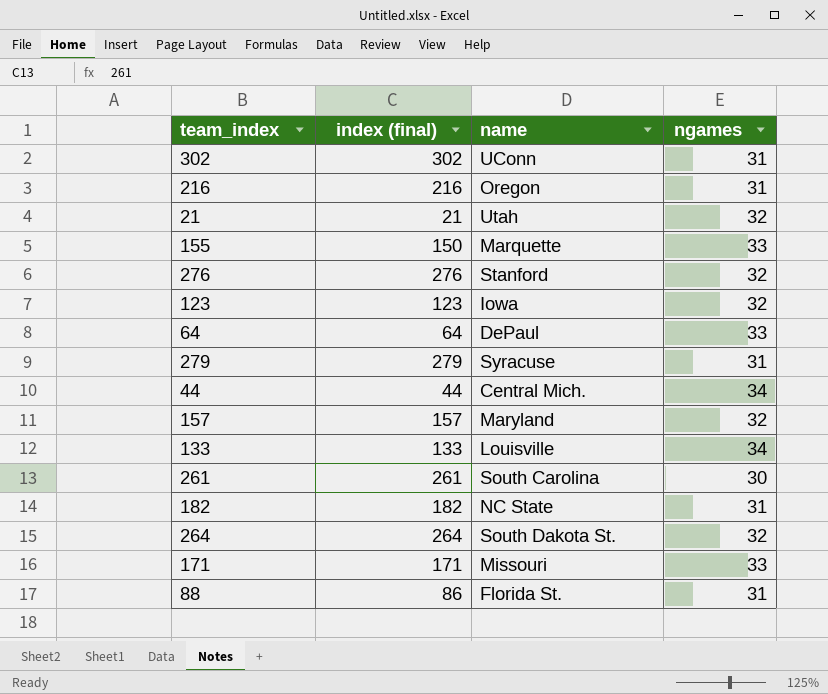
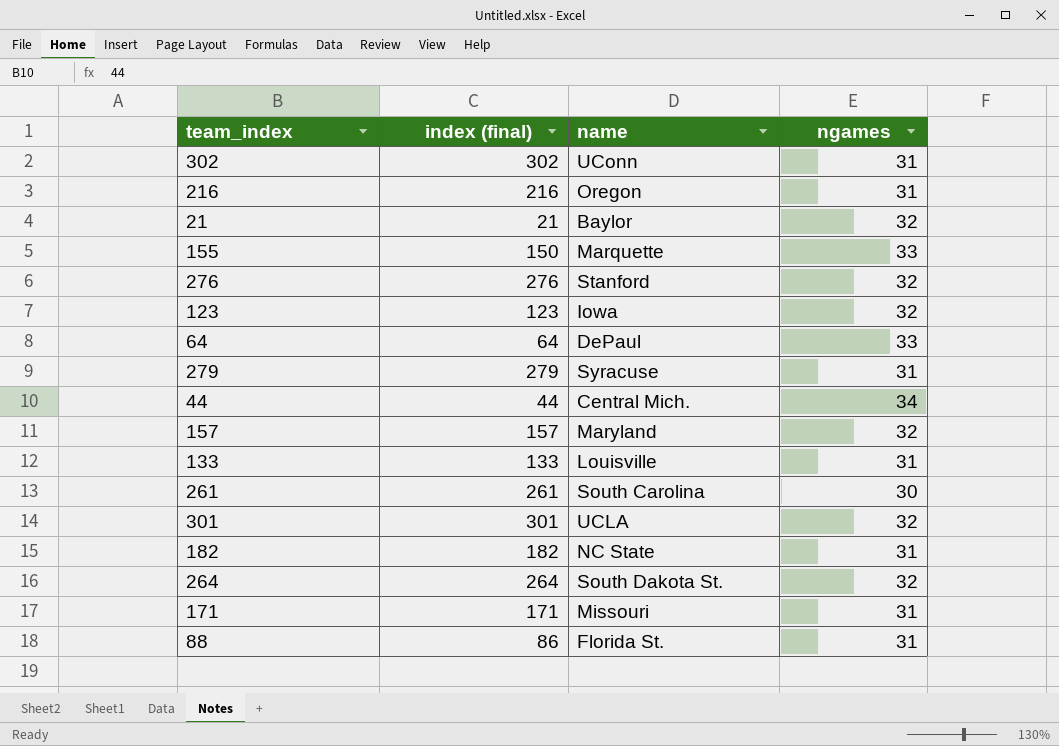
21 | name: Utah -> Baylor
133 | ngames: 34 -> 31
row 301: none -> 301 | UCLA | 32
171 | ngames: 33 -> 31

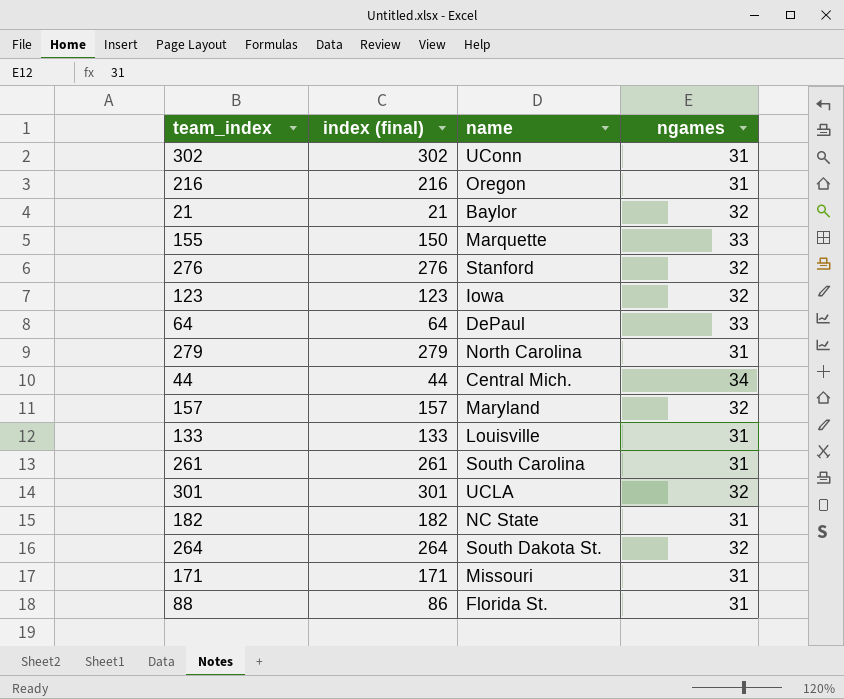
279 | name: Syracuse -> North Carolina
261 | ngames: 30 -> 31

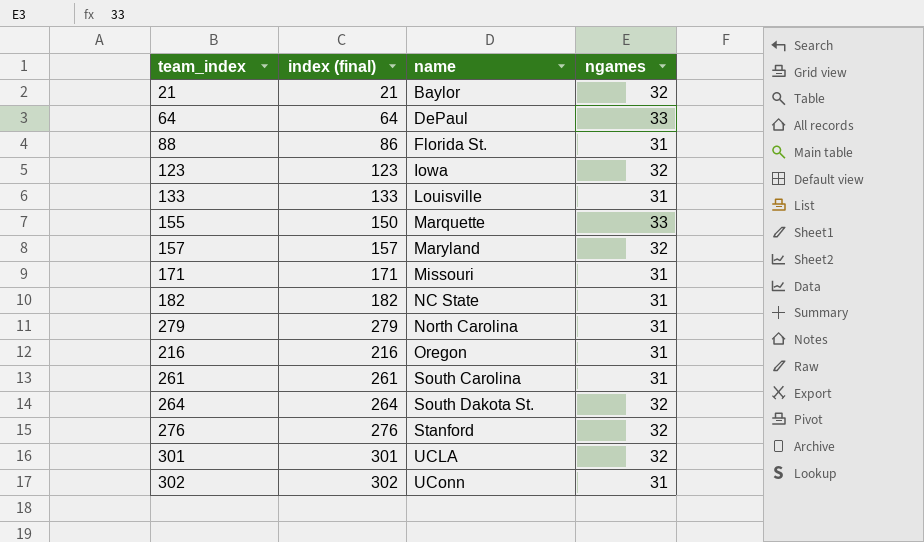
row order: none -> name ascending
row 44: 44 | Central Mich. | 34 -> none

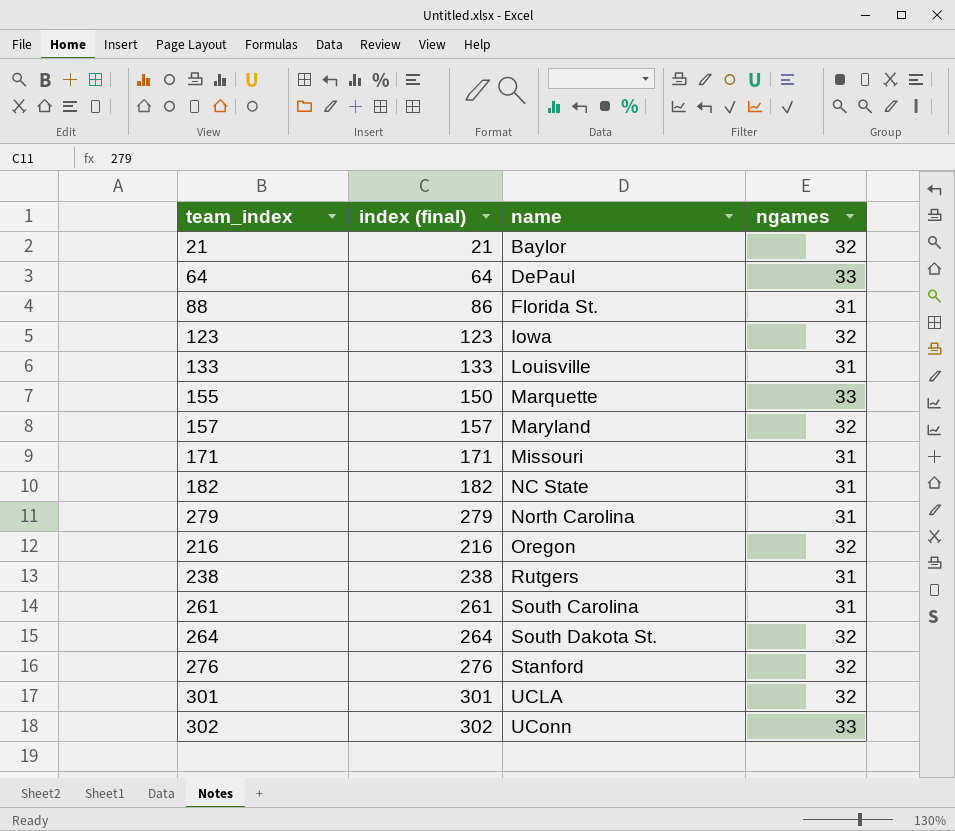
216 | ngames: 31 -> 32
row 238: none -> 238 | Rutgers | 31
302 | ngames: 31 -> 33

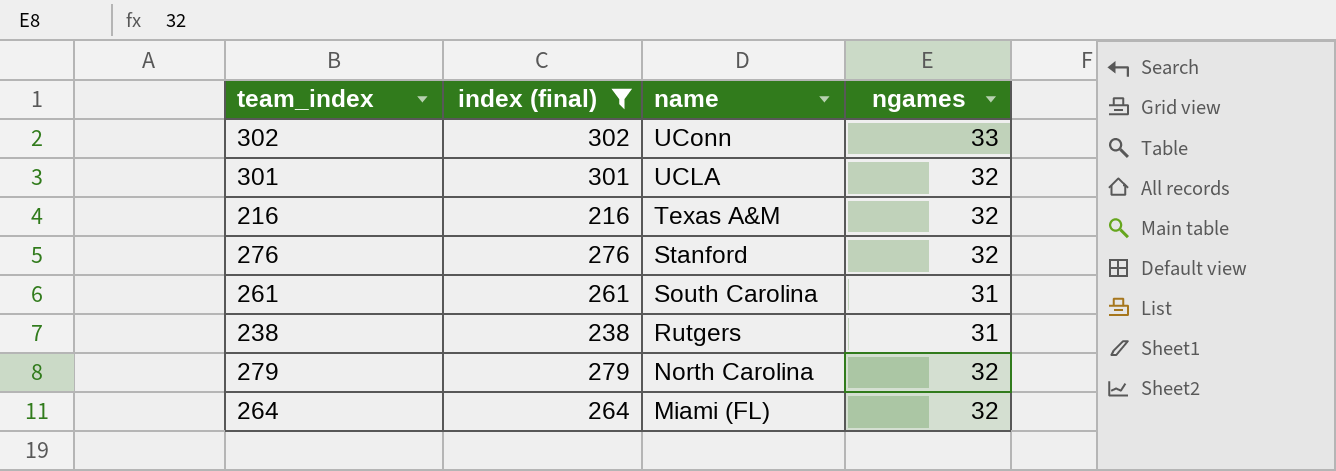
filter: none -> index (final) >= 216
row order: name ascending -> name descending
216 | name: Oregon -> Texas A&M
279 | ngames: 31 -> 32
264 | name: South Dakota St. -> Miami (FL)

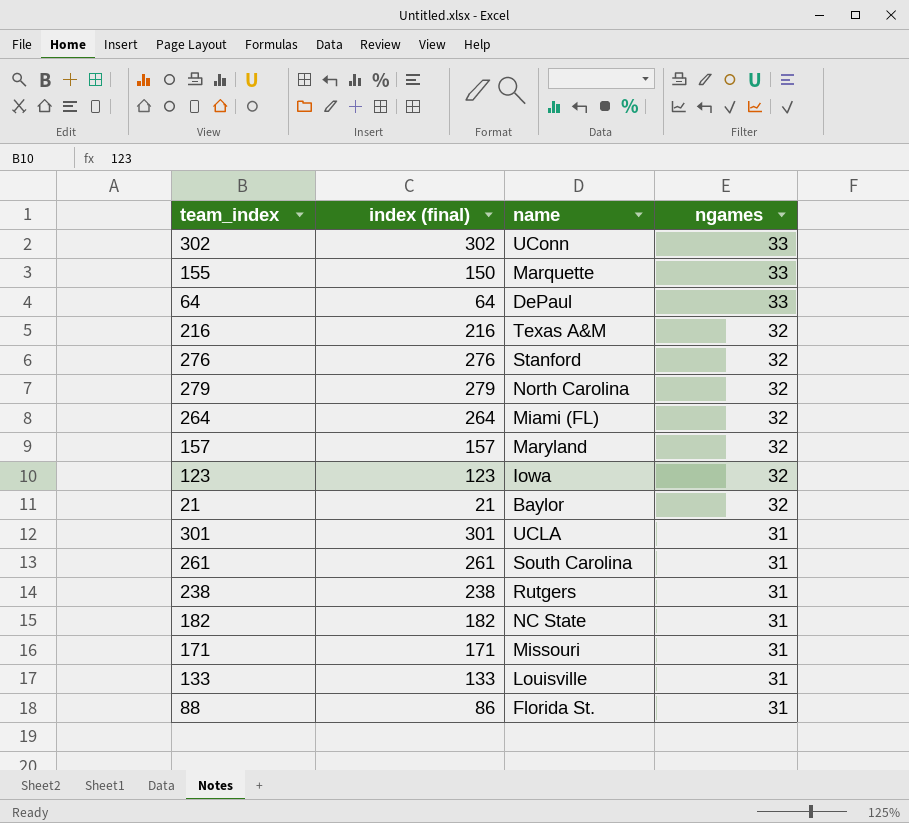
filter: index (final) >= 216 -> none
row order: name descending -> ngames descending
301 | ngames: 32 -> 31

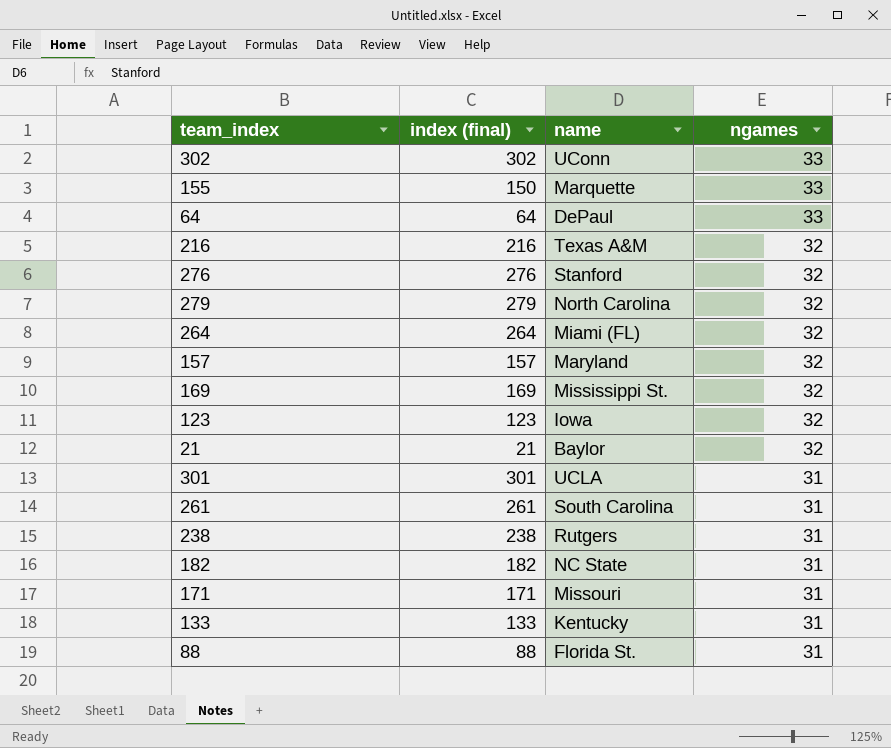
row 169: none -> 169 | Mississippi St. | 32
133 | name: Louisville -> Kentucky
88 | index (final): 86 -> 88

